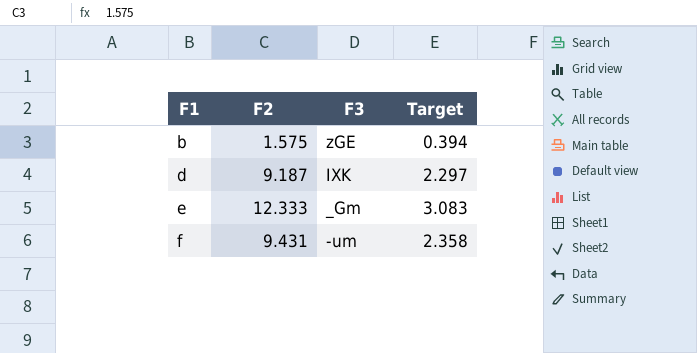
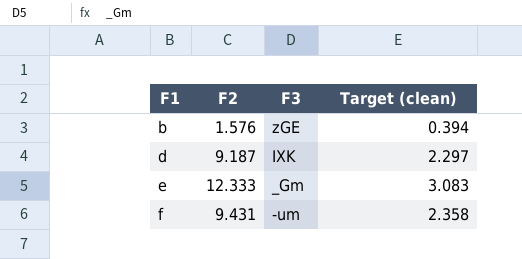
column name: Target -> Target (clean)
b | F2: 1.575 -> 1.576

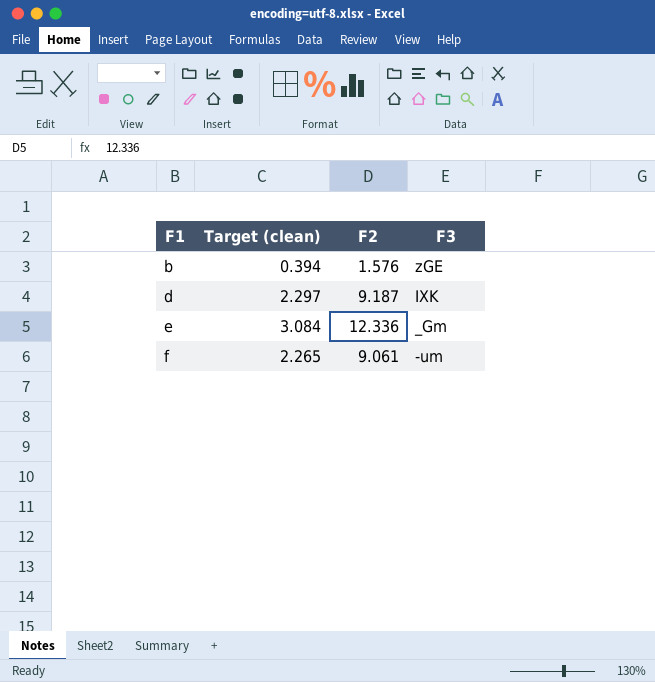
column Target (clean) | position: 4 -> 2
e | Target (clean): 3.083 -> 3.084
e | F2: 12.333 -> 12.336
f | Target (clean): 2.358 -> 2.265
f | F2: 9.431 -> 9.061

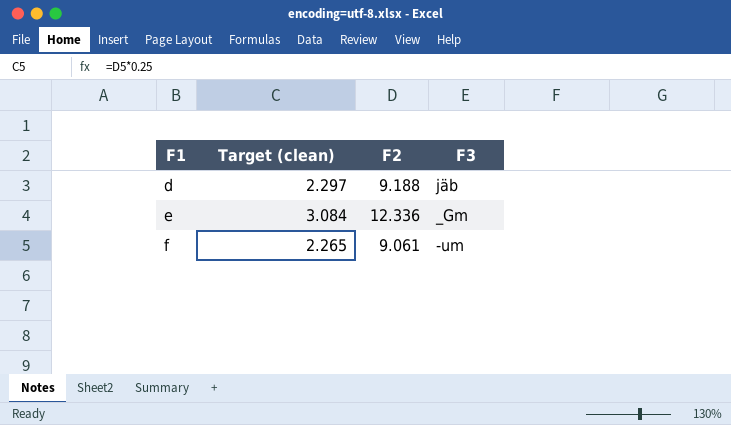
row b: 0.394 | 1.576 | zGE -> none
d | F2: 9.187 -> 9.188
d | F3: IXK -> jäb

